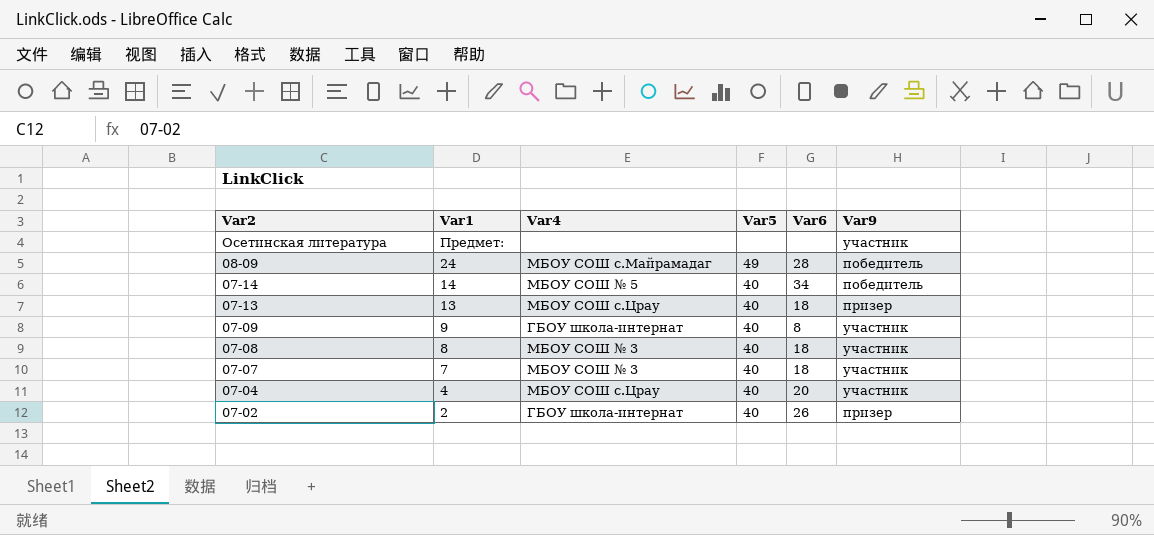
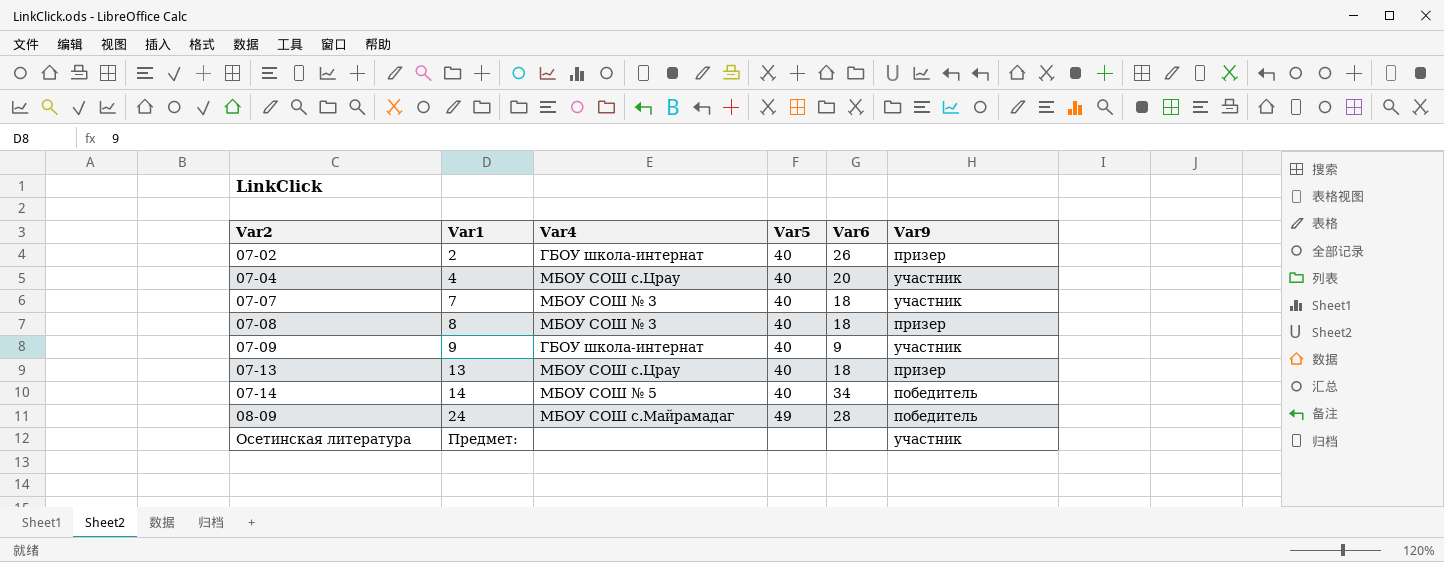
row order: Var2 descending -> Var2 ascending
07-08 | Var9: участник -> призер
07-09 | Var6: 8 -> 9

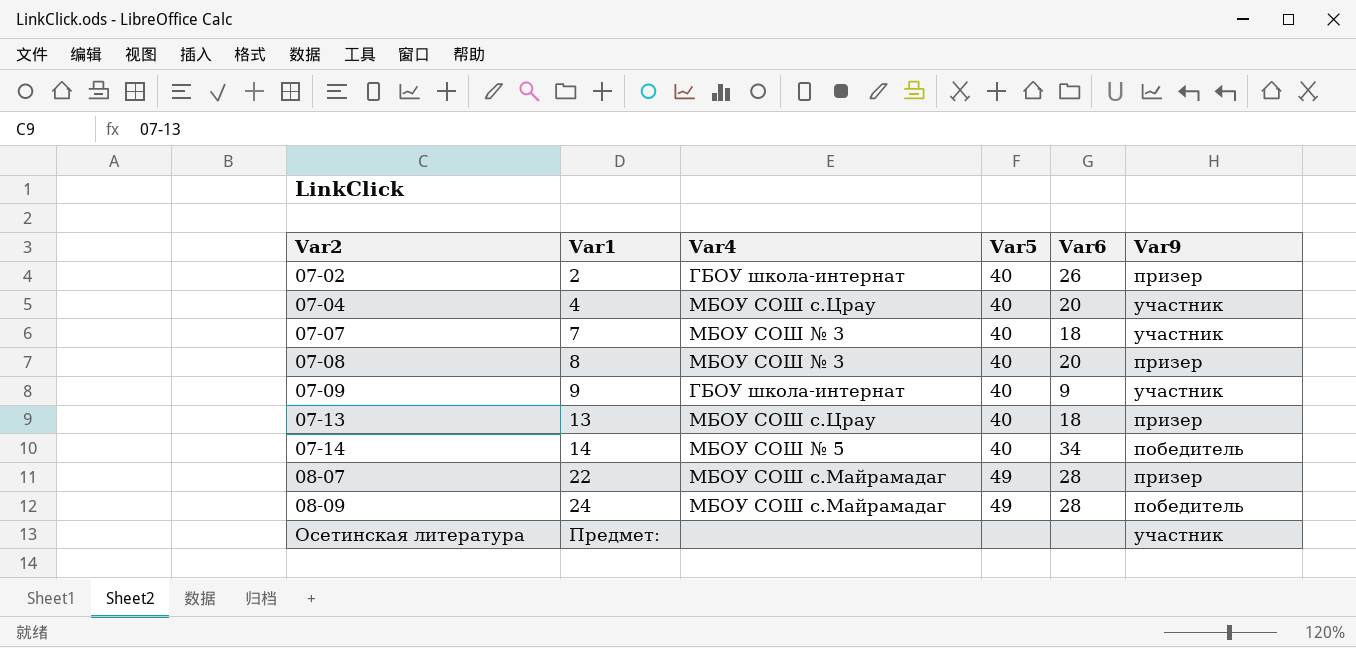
07-08 | Var6: 18 -> 20
row 08-07: none -> 22 | МБОУ СОШ с.Майрамадаг | 49 | 28 | призер

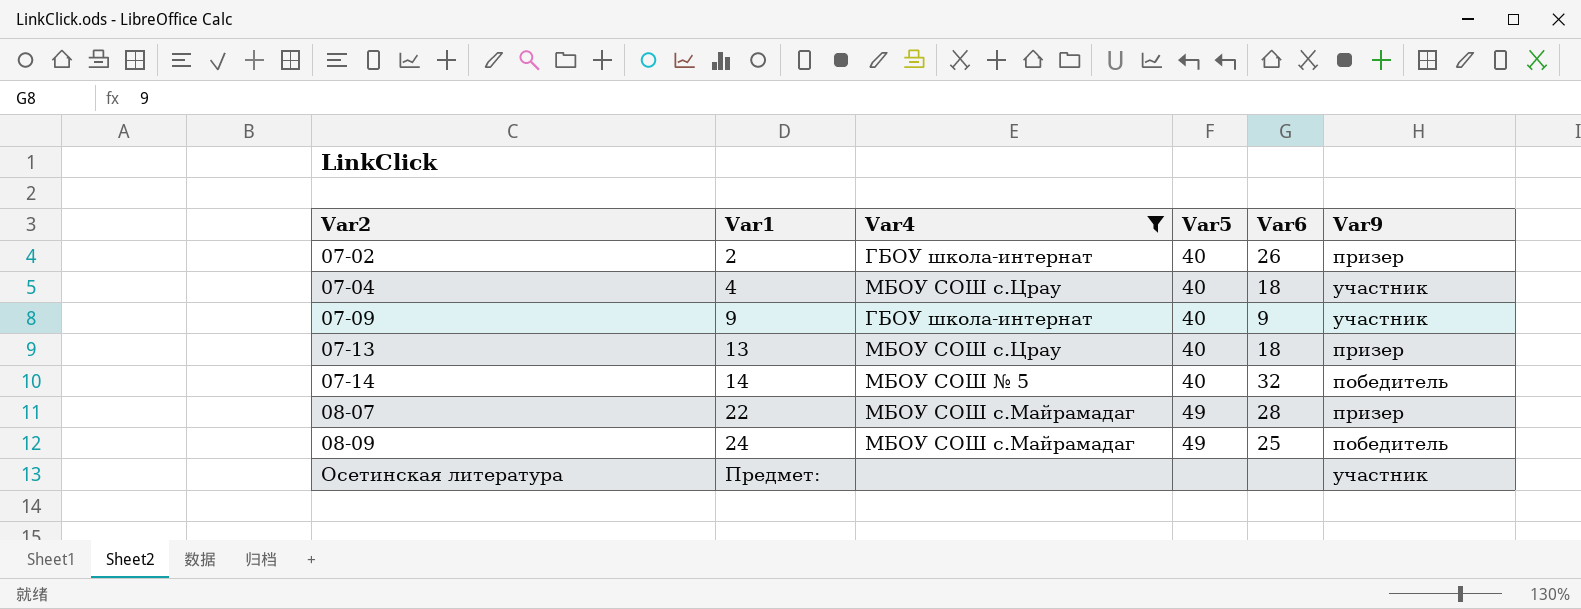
filter: none -> Var4 != МБОУ СОШ № 3
07-04 | Var6: 20 -> 18
07-14 | Var6: 34 -> 32
08-09 | Var6: 28 -> 25

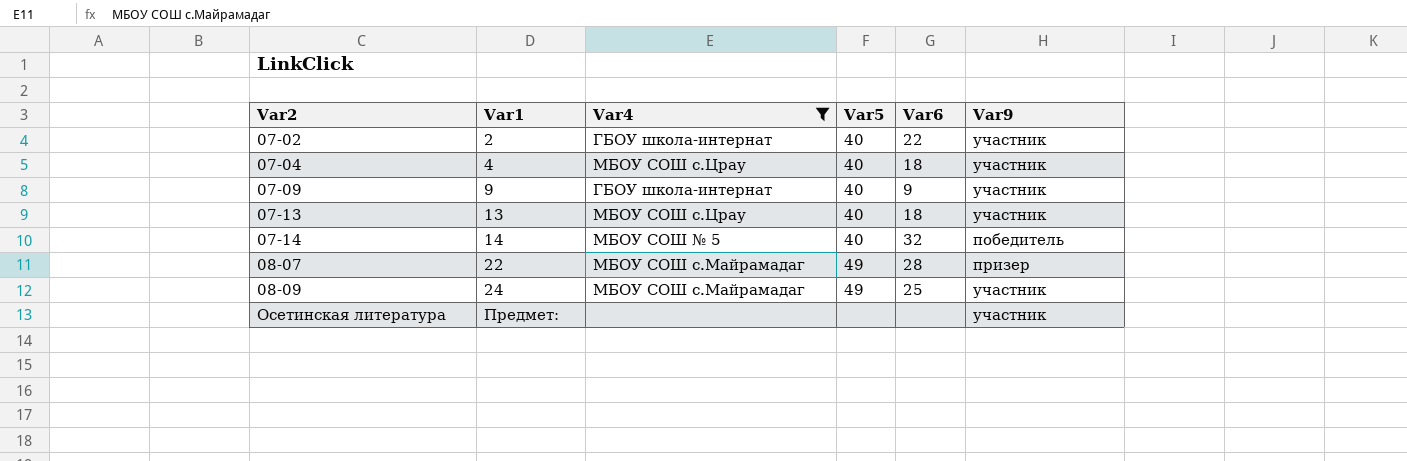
07-02 | Var6: 26 -> 22
07-02 | Var9: призер -> участник
07-13 | Var9: призер -> участник
08-09 | Var9: победитель -> участник

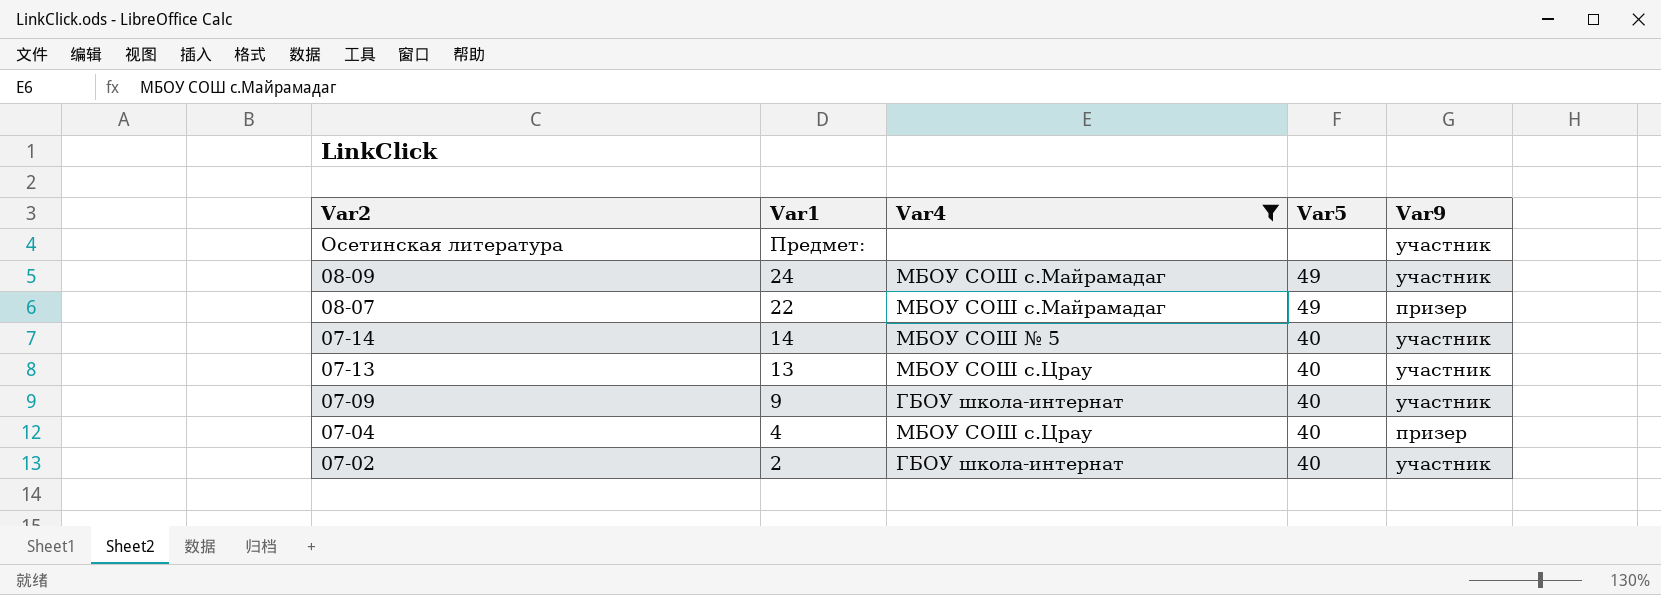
row order: Var2 ascending -> Var2 descending
column Var6 | position: 5 -> none
07-14 | Var9: победитель -> участник
07-04 | Var9: участник -> призер

